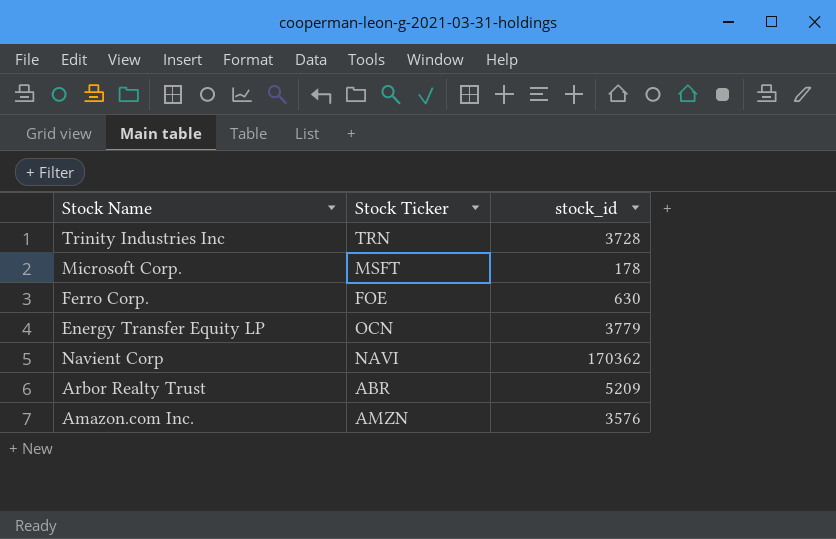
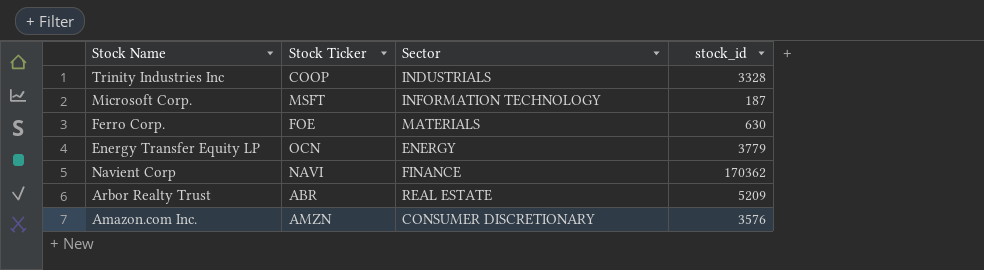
column Sector | position: none -> 3
Trinity Industries Inc | Stock Ticker: TRN -> COOP
Trinity Industries Inc | stock_id: 3728 -> 3328
Microsoft Corp. | stock_id: 178 -> 187

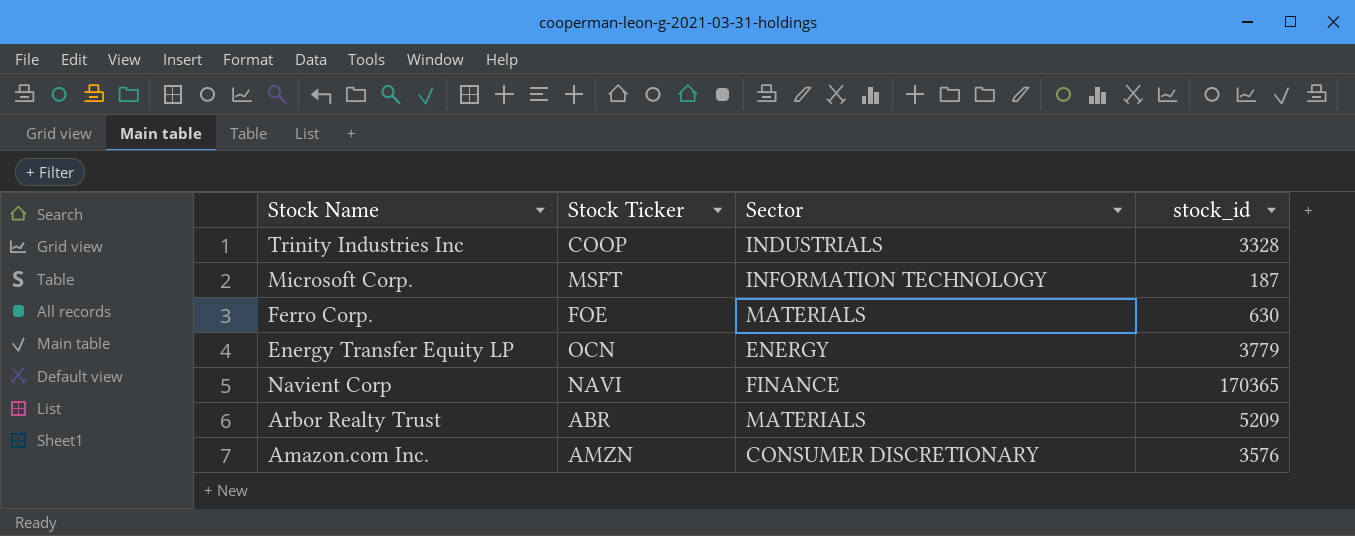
Navient Corp | stock_id: 170362 -> 170365
Arbor Realty Trust | Sector: REAL ESTATE -> MATERIALS

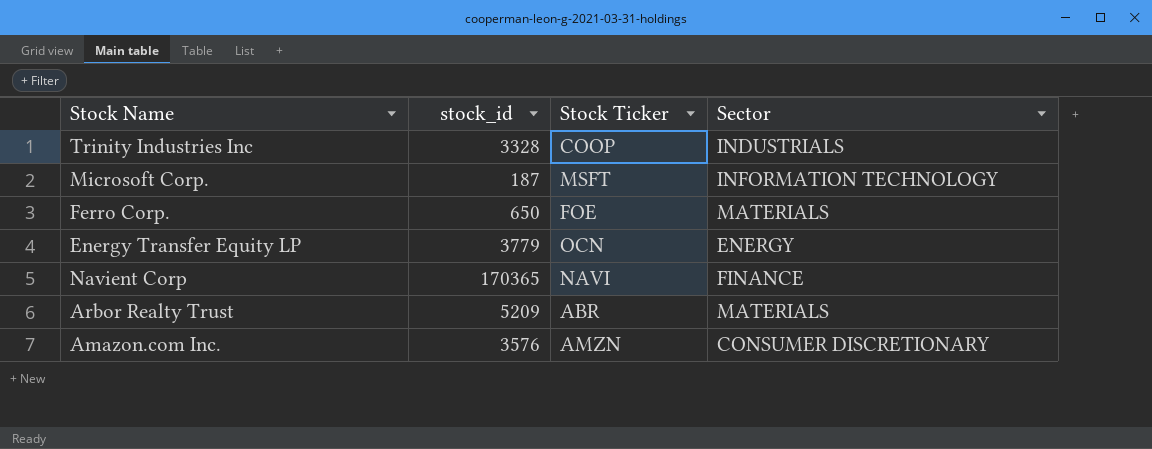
column stock_id | position: 4 -> 2
Ferro Corp. | stock_id: 630 -> 650

